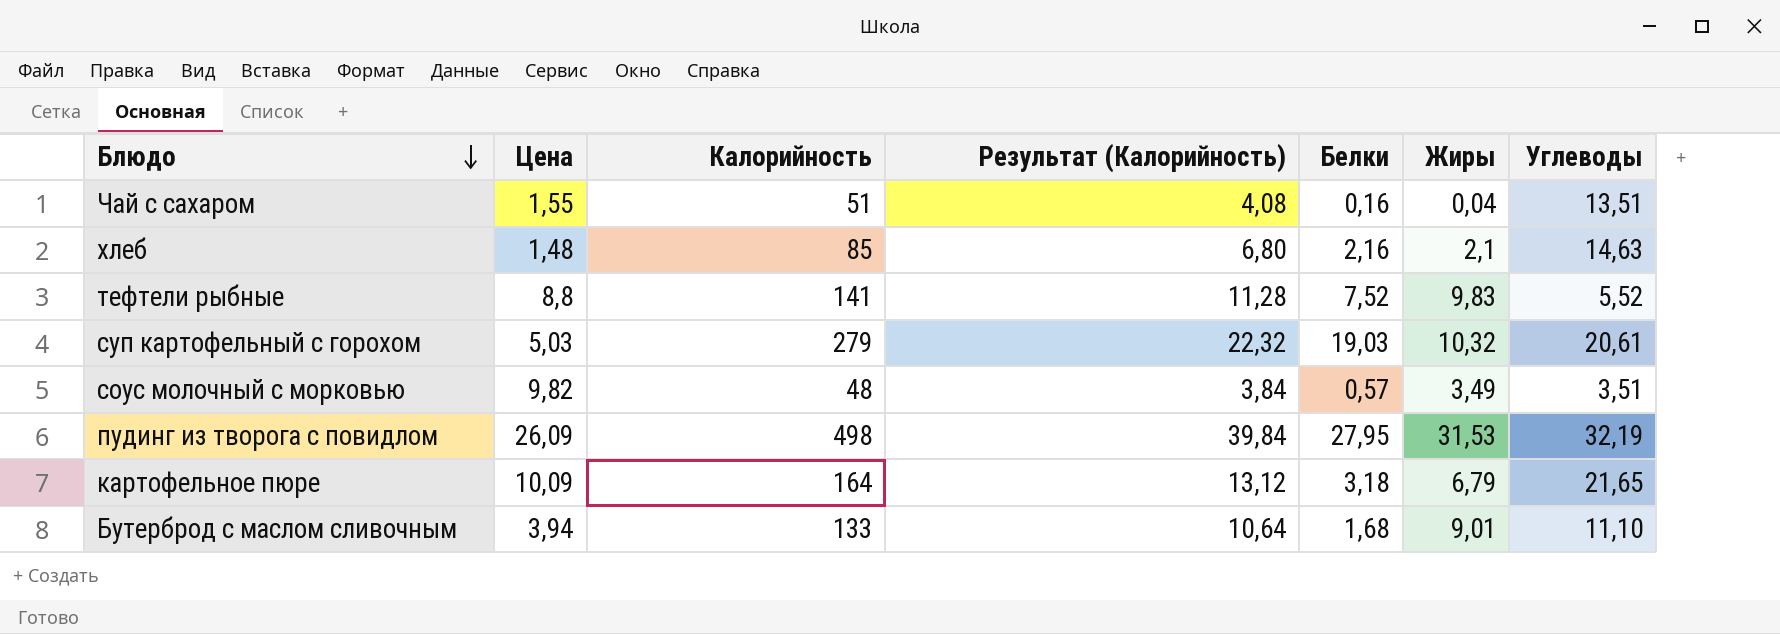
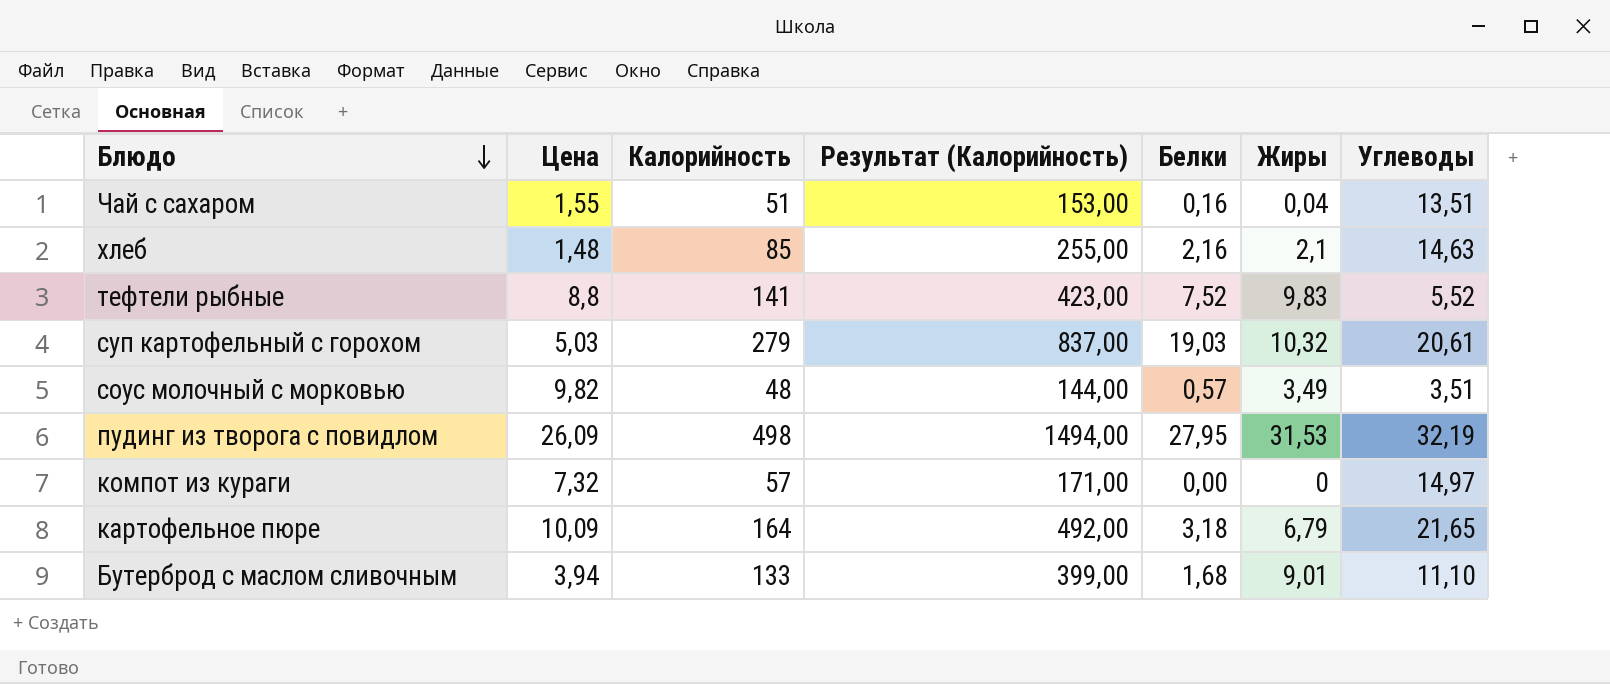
column Результат (Калорийность) | formula: [Калорийность] * 0,08 -> [Калорийность] * 3
row компот из кураги: none -> 7,32 | 57 | 171,00 | 0,00 | 0 | 14,97

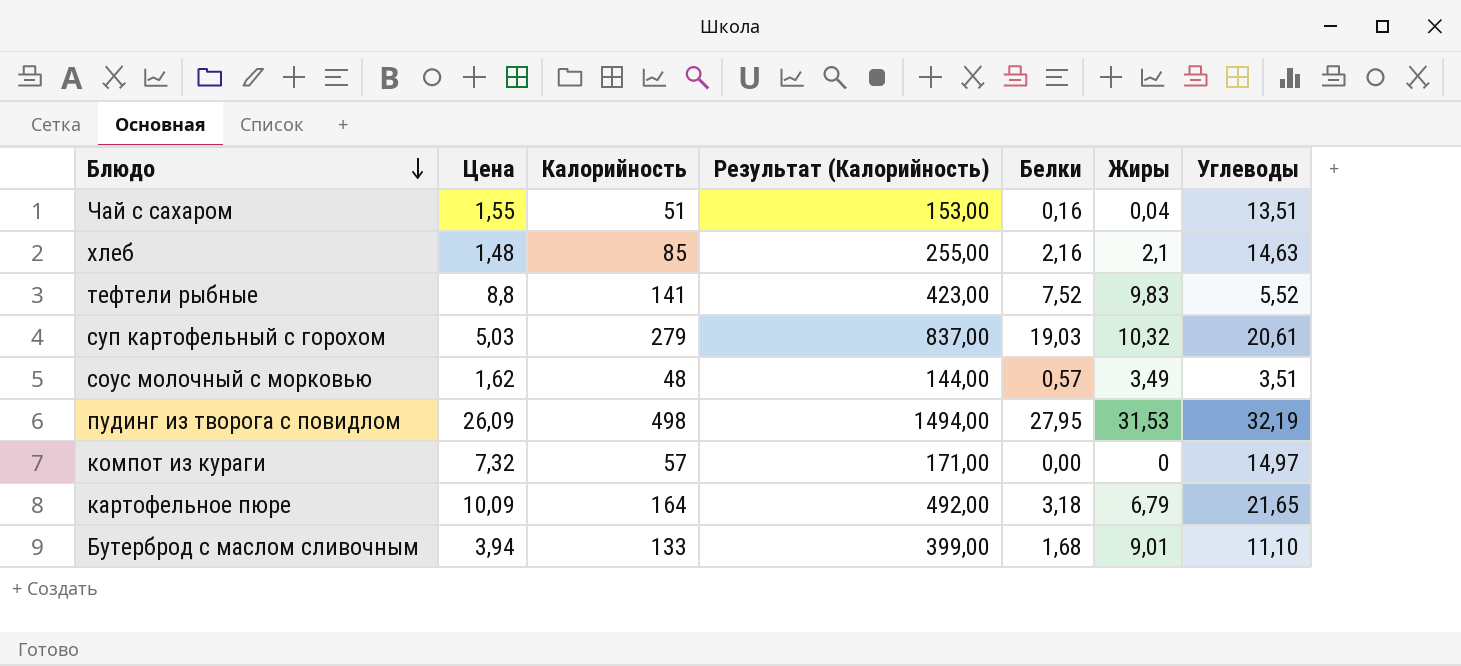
соус молочный с морковью | Цена: 9,82 -> 1,62

